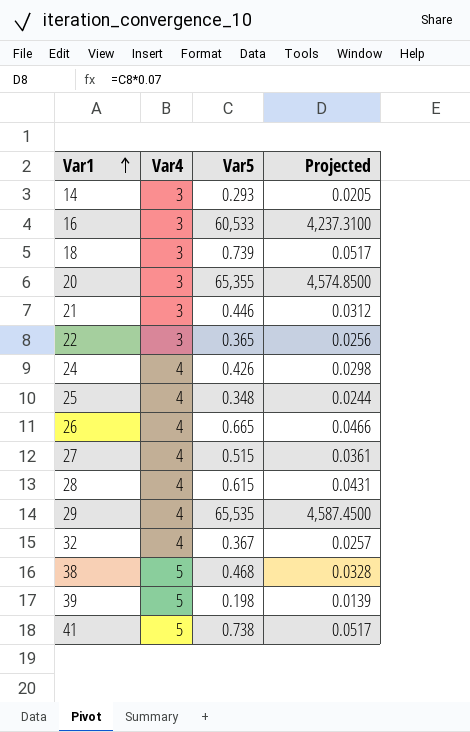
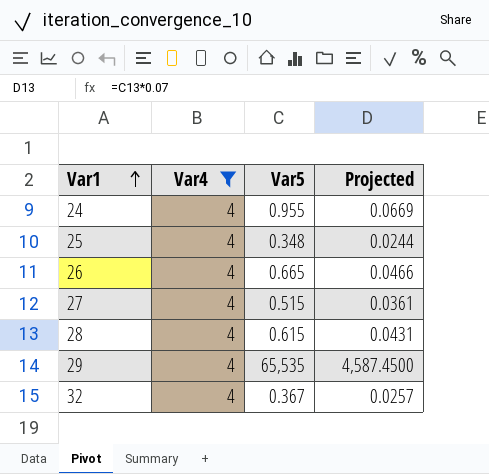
filter: none -> Var4 = 4
24 | Var5: 0.426 -> 0.955
24 | Projected: 0.0298 -> 0.0669

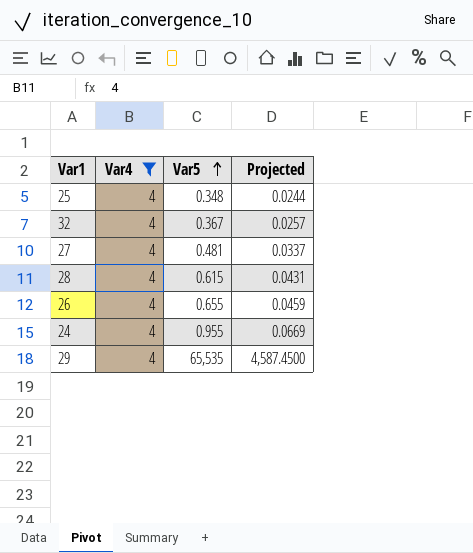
row order: Var1 ascending -> Var5 ascending
27 | Var5: 0.515 -> 0.481
27 | Projected: 0.0361 -> 0.0337
26 | Var5: 0.665 -> 0.655
26 | Projected: 0.0466 -> 0.0459

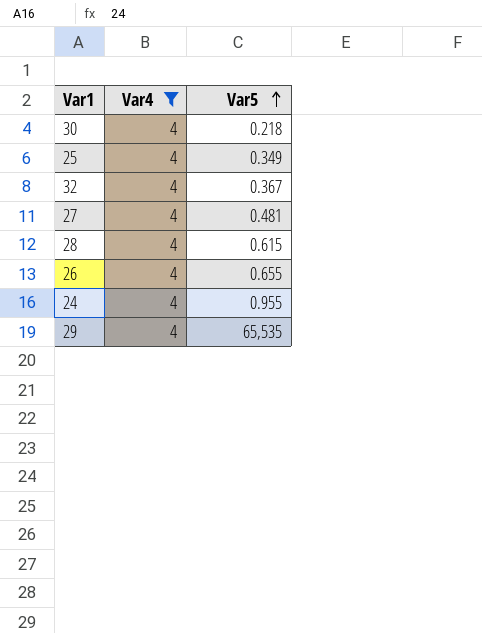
column Projected | formula: [Var5] * 0.07 -> none
row 30: none -> 4 | 0.218
25 | Var5: 0.348 -> 0.349

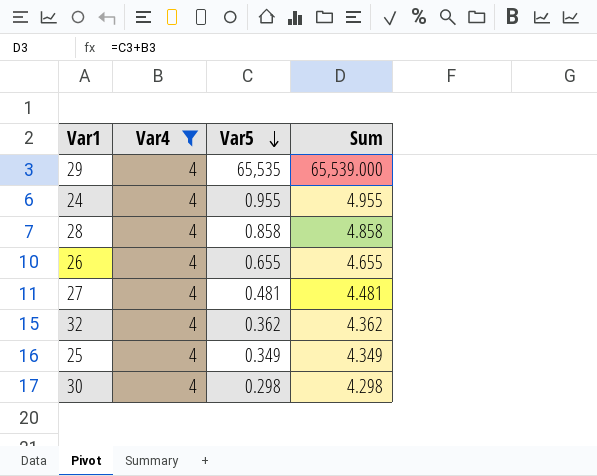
row order: Var5 ascending -> Var5 descending
column Sum | formula: none -> [Var4] + [Var5]
28 | Var5: 0.615 -> 0.858
32 | Var5: 0.367 -> 0.362
30 | Var5: 0.218 -> 0.298

